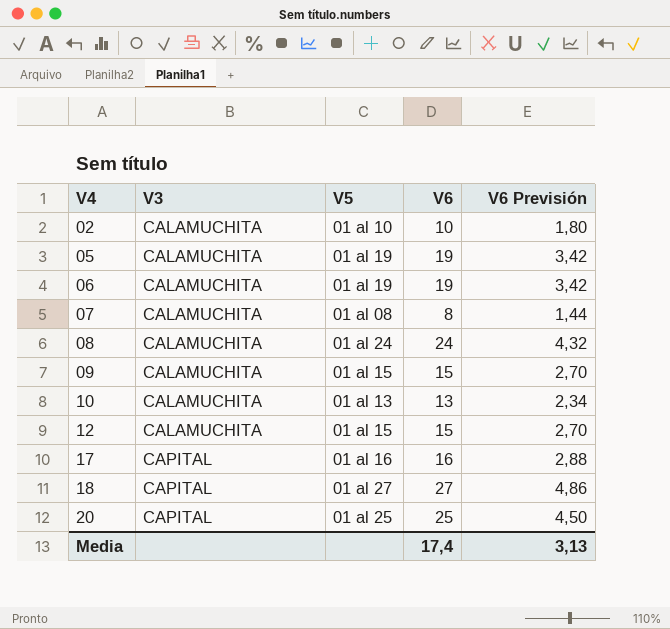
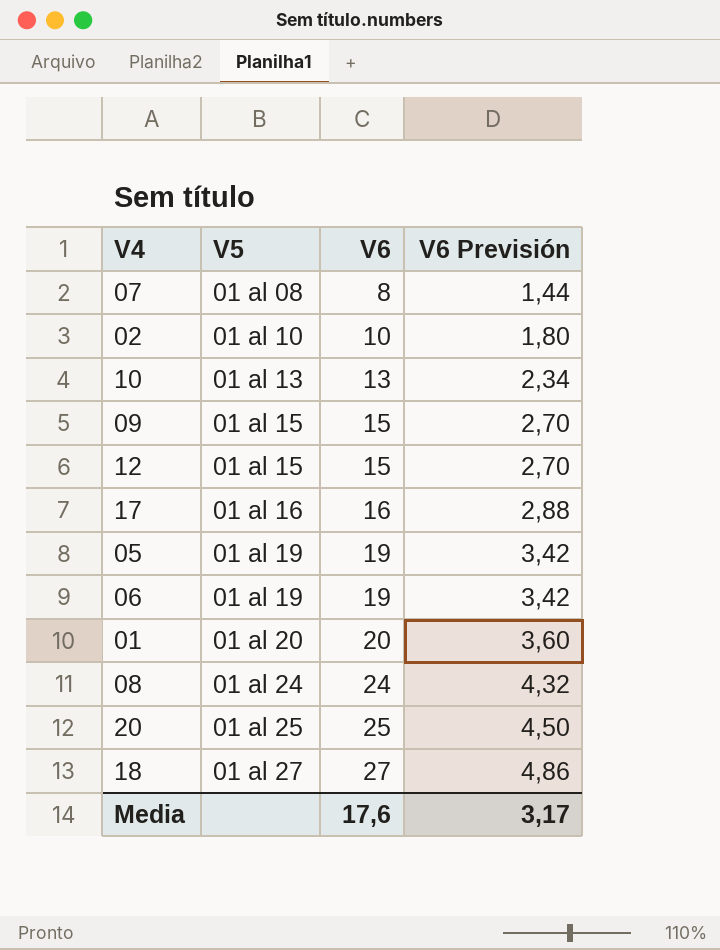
row order: V4 ascending -> V5 ascending
column V3 | position: 2 -> none
row 01: none -> 01 al 20 | 20 | 3,60
Media | V6: 17,4 -> 17,6
Media | V6 Previsión: 3,13 -> 3,17

